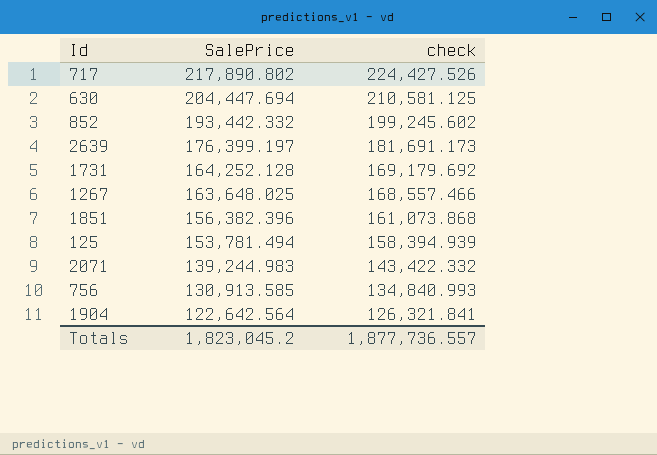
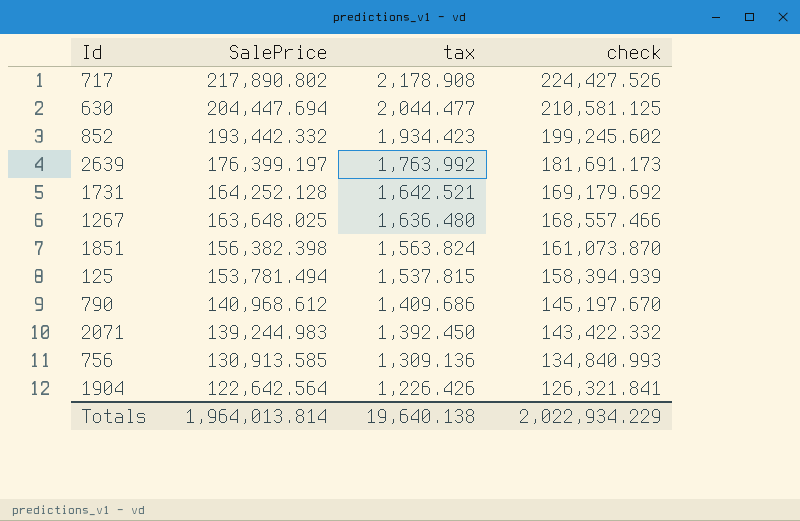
column tax | formula: none -> [SalePrice] * 0.01
1851 | SalePrice: 156,382.396 -> 156,382.398
1851 | check: 161,073.868 -> 161,073.870
row 790: none -> 140,968.612 | 1,409.686 | 145,197.670
Totals | SalePrice: 1,823,045.2 -> 1,964,013.814
Totals | check: 1,877,736.557 -> 2,022,934.229

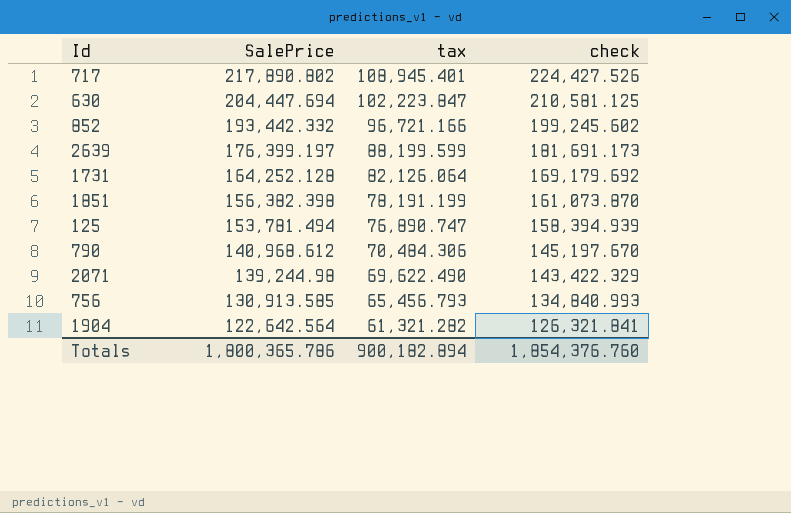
column tax | formula: [SalePrice] * 0.01 -> [SalePrice] * 0.5
row 1267: 163,648.025 | 1,636.480 | 168,557.466 -> none
2071 | SalePrice: 139,244.983 -> 139,244.98
2071 | check: 143,422.332 -> 143,422.329
Totals | SalePrice: 1,964,013.814 -> 1,800,365.786
Totals | tax: 19,640.138 -> 900,182.894
Totals | check: 2,022,934.229 -> 1,854,376.760

